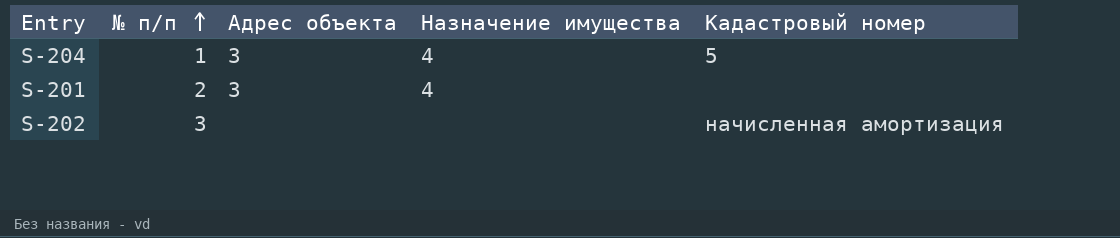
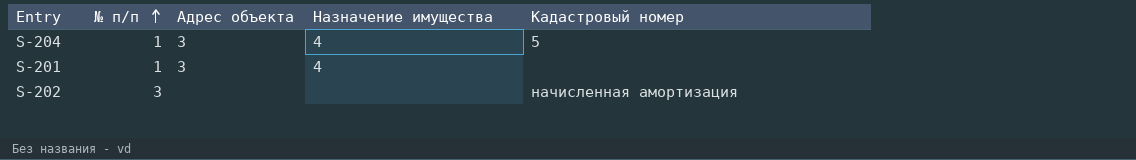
S-201 | № п/п: 2 -> 1

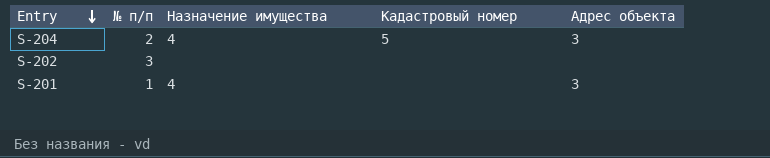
row order: № п/п ascending -> Entry descending
column Адрес объекта | position: 3 -> 5
S-204 | № п/п: 1 -> 2
S-202 | Кадастровый номер: начисленная амортизация -> none

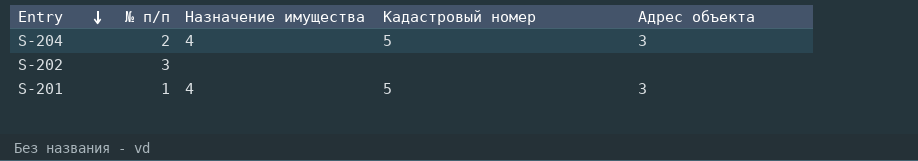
S-201 | Кадастровый номер: none -> 5

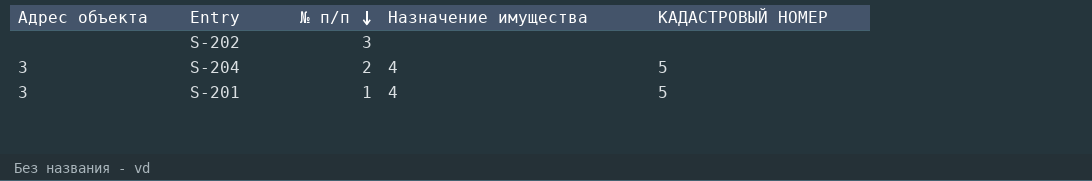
row order: Entry descending -> № п/п descending
column Адрес объекта | position: 5 -> 1
column name: Кадастровый номер -> КАДАСТРОВЫЙ НОМЕР

